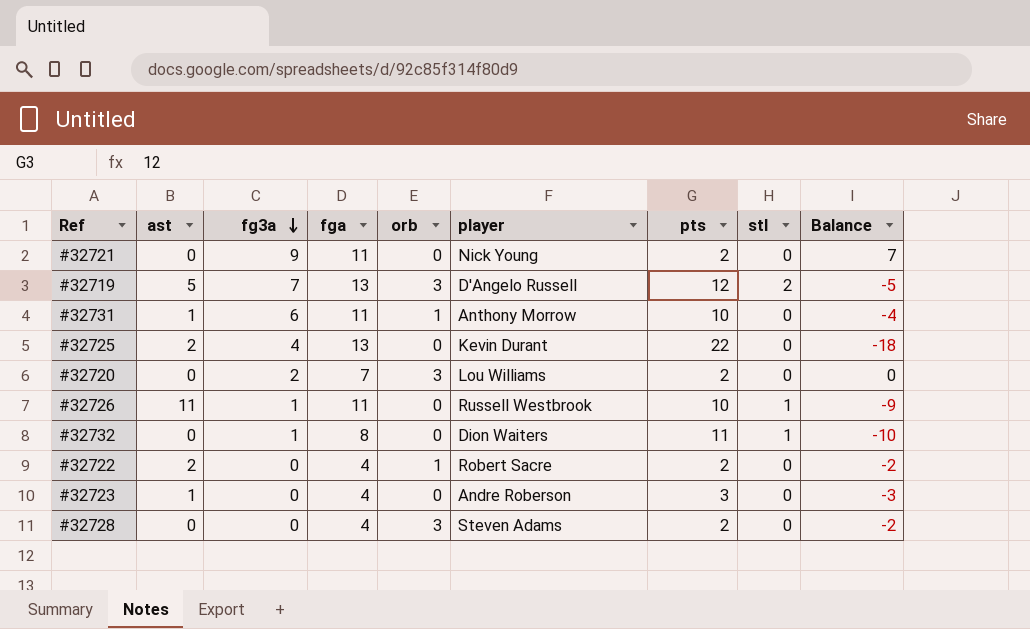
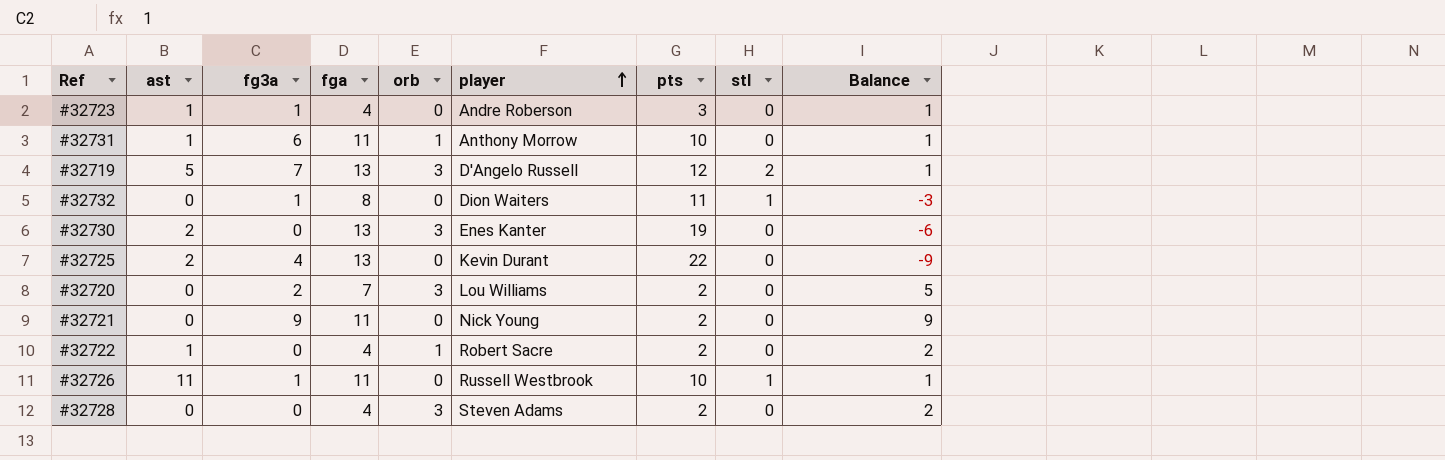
row order: fg3a descending -> player ascending
column Balance | formula: [fg3a] - [pts] -> [fga] - [pts]
#32723 | fg3a: 0 -> 1
row #32730: none -> 2 | 0 | 13 | 3 | Enes Kanter | 19 | 0 | -6
#32722 | ast: 2 -> 1

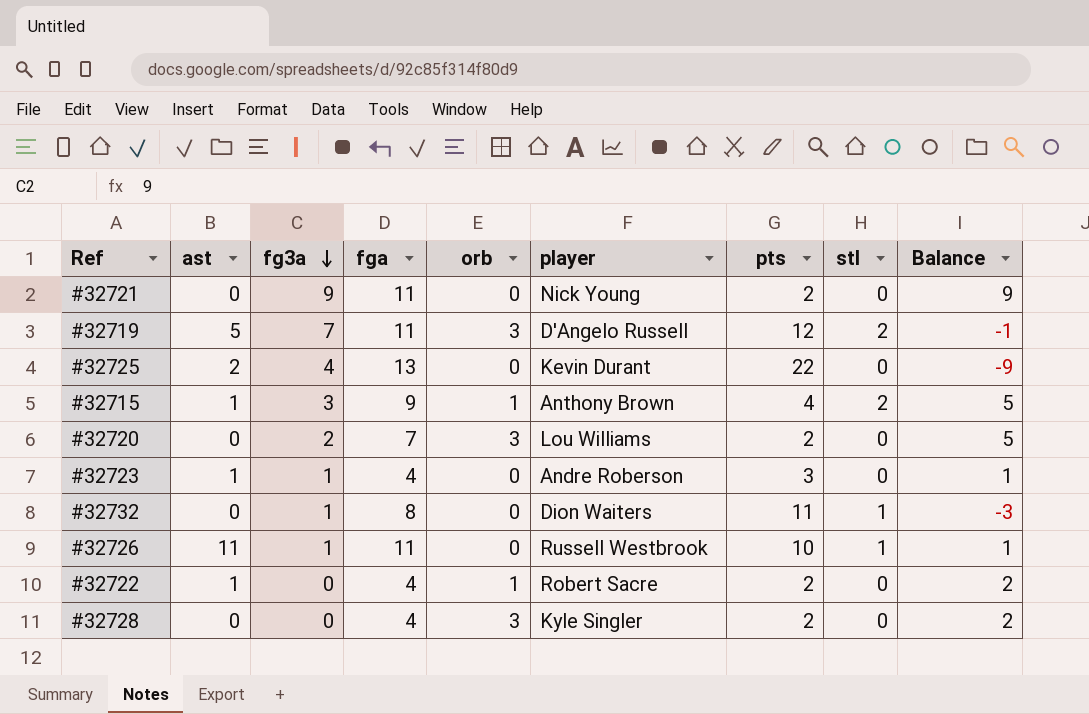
row order: player ascending -> fg3a descending
row #32731: 1 | 6 | 11 | 1 | Anthony Morrow | 10 | 0 | 1 -> none
row #32730: 2 | 0 | 13 | 3 | Enes Kanter | 19 | 0 | -6 -> none
#32719 | fga: 13 -> 11
#32719 | Balance: 1 -> -1
row #32715: none -> 1 | 3 | 9 | 1 | Anthony Brown | 4 | 2 | 5
#32728 | player: Steven Adams -> Kyle Singler

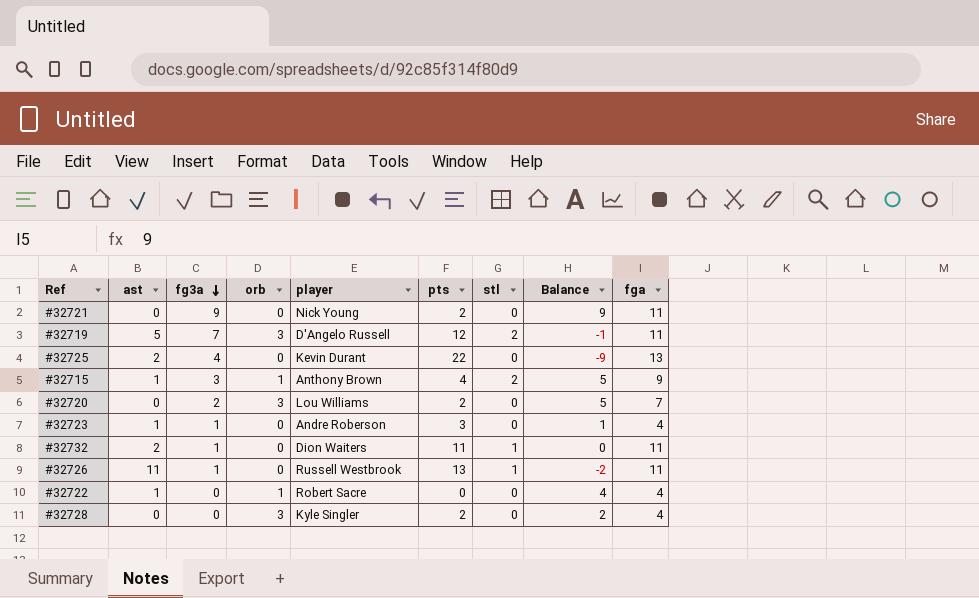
column fga | position: 4 -> 9
#32732 | ast: 0 -> 2
#32732 | Balance: -3 -> 0
#32732 | fga: 8 -> 11
#32726 | pts: 10 -> 13
#32726 | Balance: 1 -> -2
#32722 | pts: 2 -> 0
#32722 | Balance: 2 -> 4

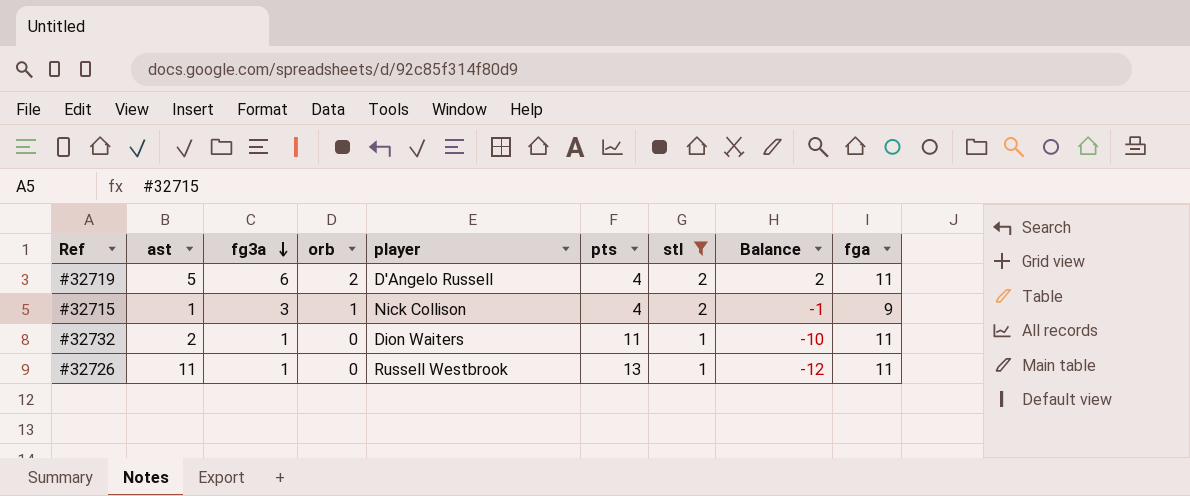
filter: none -> stl != 0
column Balance | formula: [fga] - [pts] -> [fg3a] - [pts]
#32719 | fg3a: 7 -> 6
#32719 | orb: 3 -> 2
#32719 | pts: 12 -> 4
#32715 | player: Anthony Brown -> Nick Collison

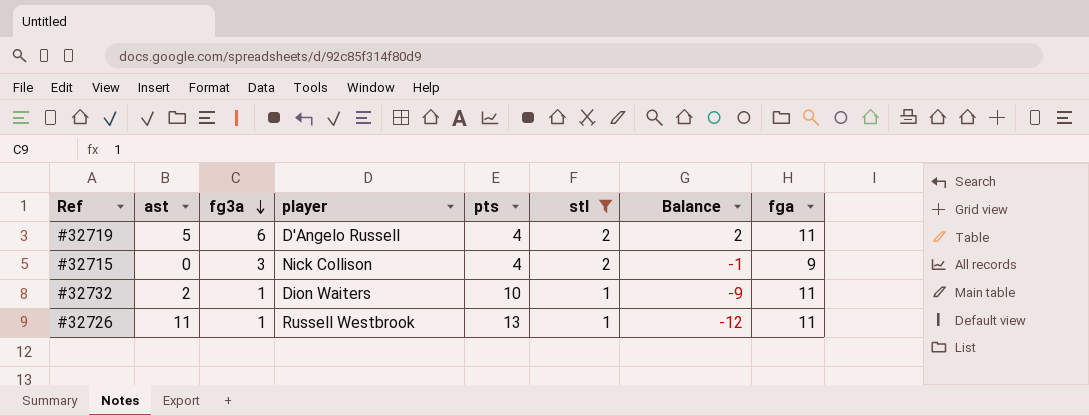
column orb | position: 4 -> none
#32715 | ast: 1 -> 0
#32732 | pts: 11 -> 10
#32732 | Balance: -10 -> -9

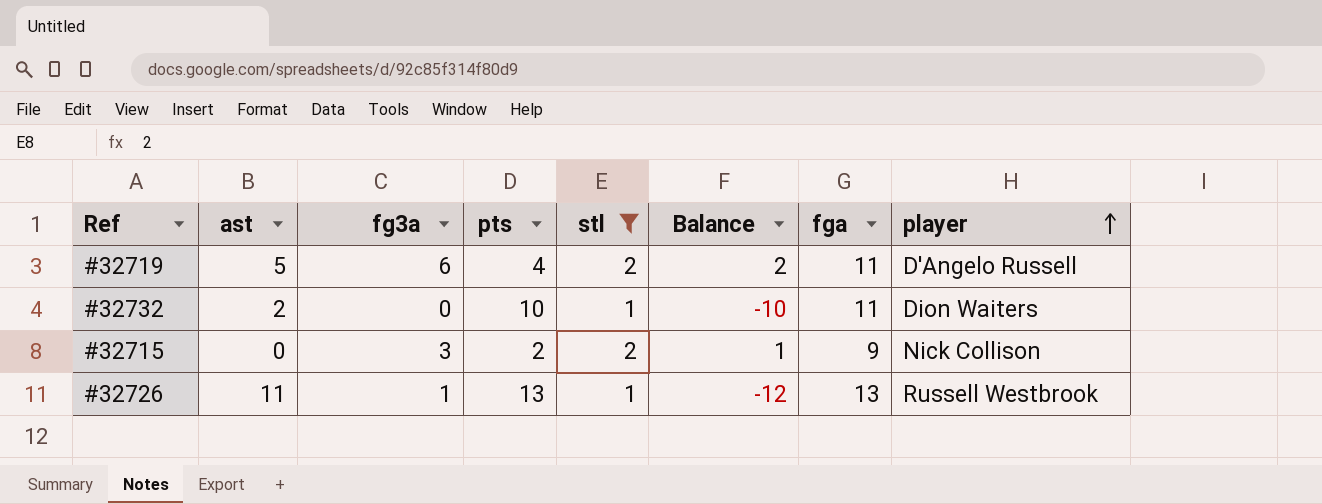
row order: fg3a descending -> player ascending
column player | position: 4 -> 8
#32732 | fg3a: 1 -> 0
#32732 | Balance: -9 -> -10
#32715 | pts: 4 -> 2
#32715 | Balance: -1 -> 1
#32726 | fga: 11 -> 13

